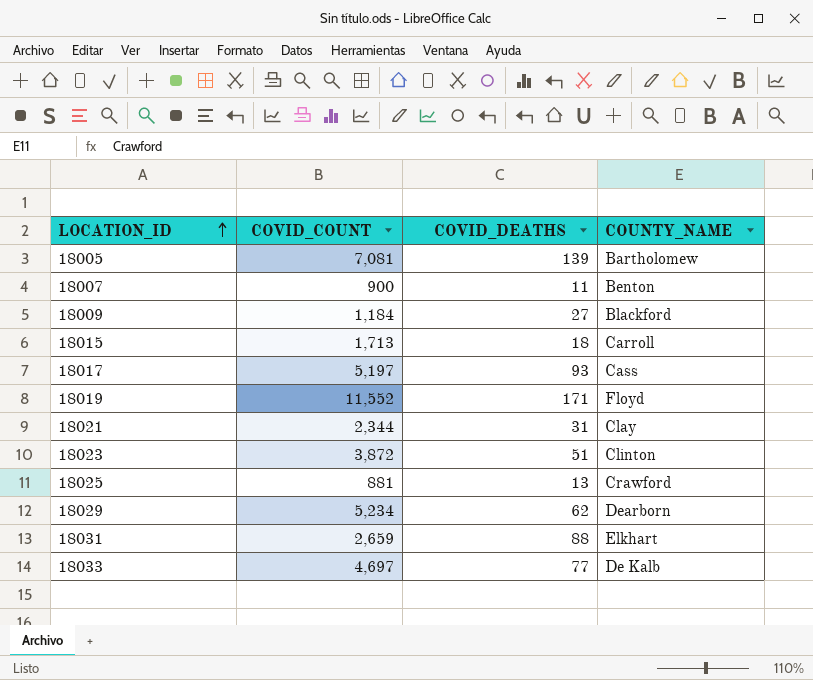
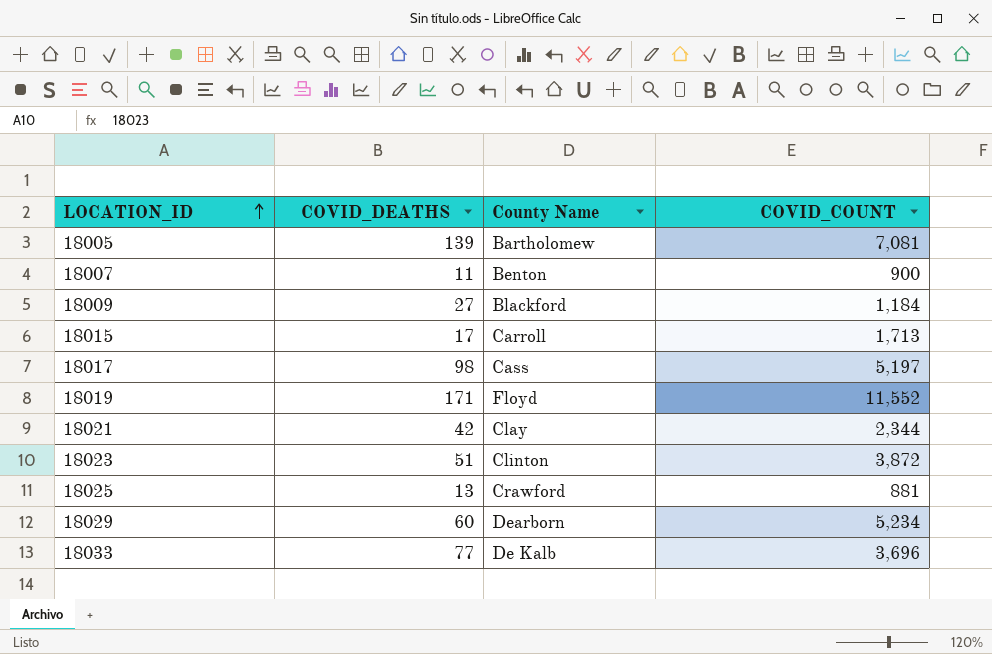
column name: COUNTY_NAME -> County Name
column COVID_COUNT | position: 2 -> 4
row 18031: 2,659 | 88 | Elkhart -> none
18015 | COVID_DEATHS: 18 -> 17
18017 | COVID_DEATHS: 93 -> 98
18021 | COVID_DEATHS: 31 -> 42
18029 | COVID_DEATHS: 62 -> 60
18033 | COVID_COUNT: 4,697 -> 3,696

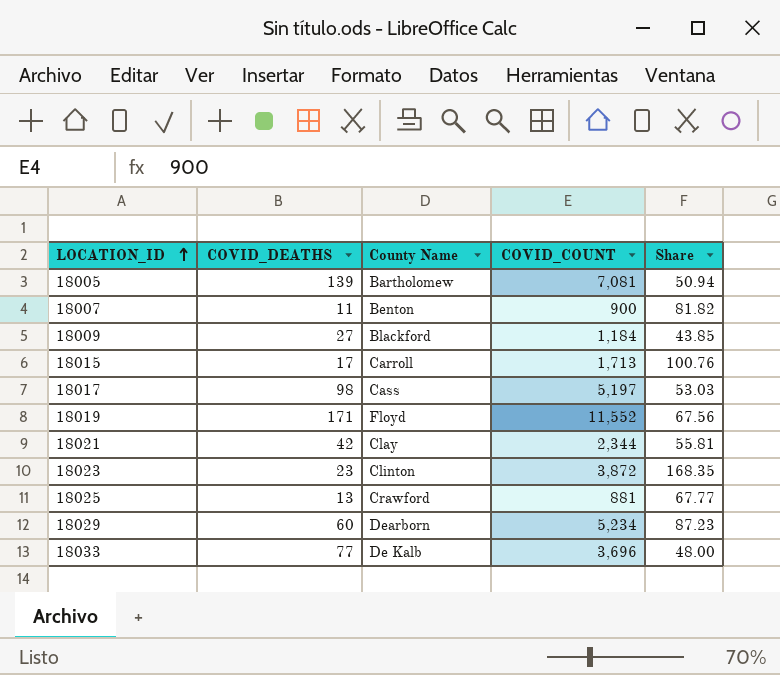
column Share | formula: none -> [COVID_COUNT] / [COVID_DEATHS]
18023 | COVID_DEATHS: 51 -> 23

